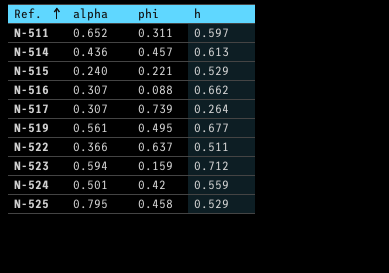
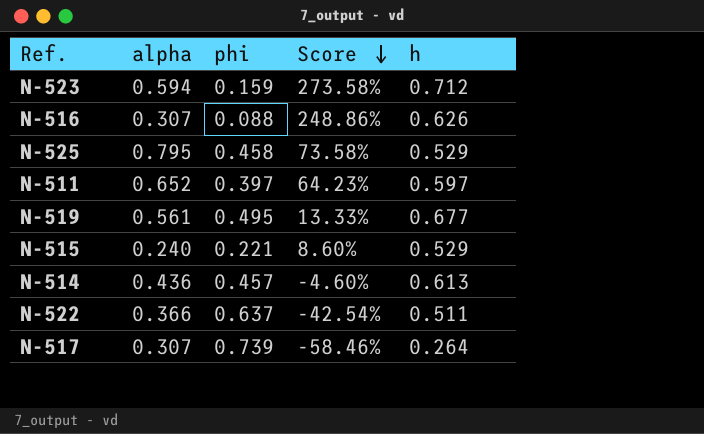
row order: Ref. ascending -> Score descending
column Score | formula: none -> ([alpha] - [phi]) / [phi]
row N-524: 0.501 | 0.42 | 0.559 -> none
N-516 | h: 0.662 -> 0.626
N-511 | phi: 0.311 -> 0.397

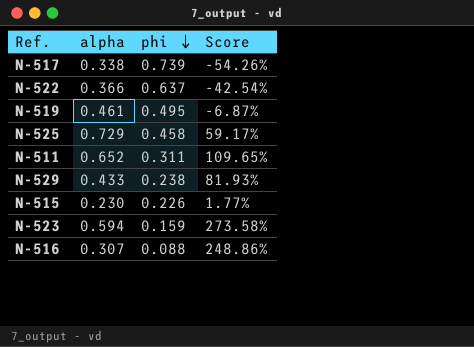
row order: Score descending -> phi descending
column h | position: 5 -> none
row N-514: 0.436 | 0.457 | -4.60% | 0.613 -> none
N-517 | alpha: 0.307 -> 0.338
N-517 | Score: -58.46% -> -54.26%
N-519 | alpha: 0.561 -> 0.461
N-519 | Score: 13.33% -> -6.87%
N-525 | alpha: 0.795 -> 0.729
N-525 | Score: 73.58% -> 59.17%
N-511 | phi: 0.397 -> 0.311
N-511 | Score: 64.23% -> 109.65%
row N-529: none -> 0.433 | 0.238 | 81.93%
N-515 | alpha: 0.240 -> 0.230
N-515 | phi: 0.221 -> 0.226
N-515 | Score: 8.60% -> 1.77%

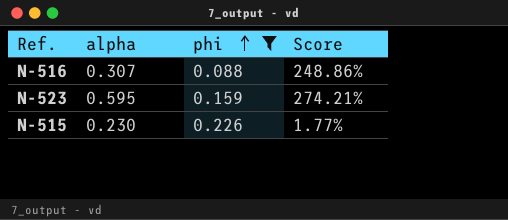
filter: none -> phi <= 0.226
row order: phi descending -> phi ascending
N-523 | alpha: 0.594 -> 0.595
N-523 | Score: 273.58% -> 274.21%

